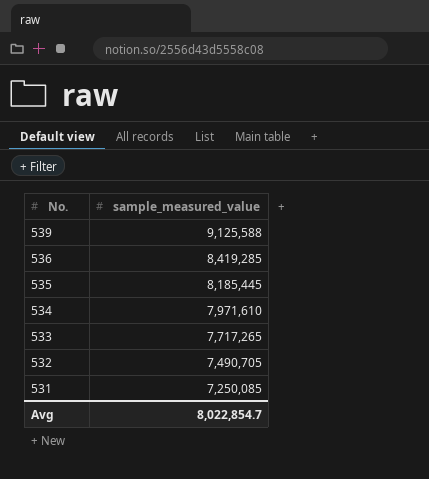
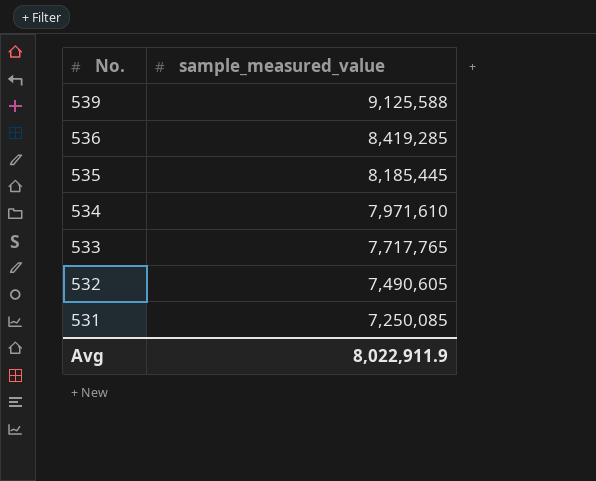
533 | sample_measured_value: 7,717,265 -> 7,717,765
532 | sample_measured_value: 7,490,705 -> 7,490,605
Avg | sample_measured_value: 8,022,854.7 -> 8,022,911.9

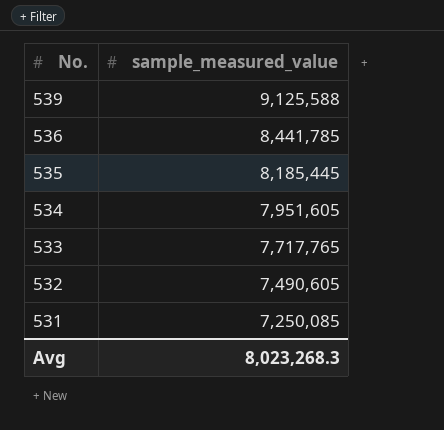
536 | sample_measured_value: 8,419,285 -> 8,441,785
534 | sample_measured_value: 7,971,610 -> 7,951,605
Avg | sample_measured_value: 8,022,911.9 -> 8,023,268.3

